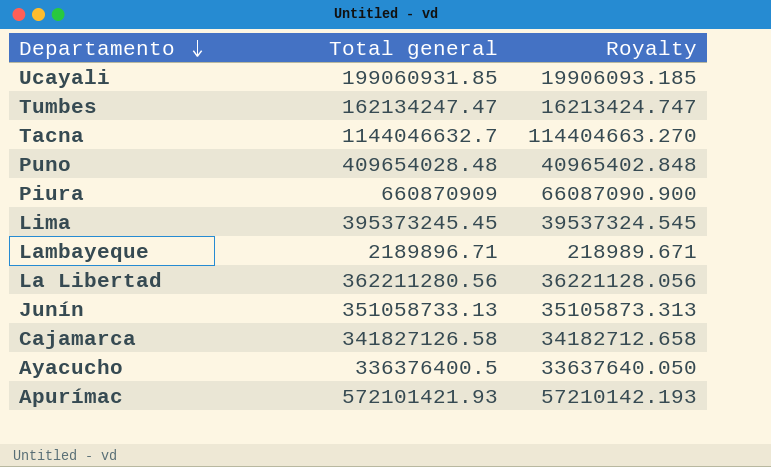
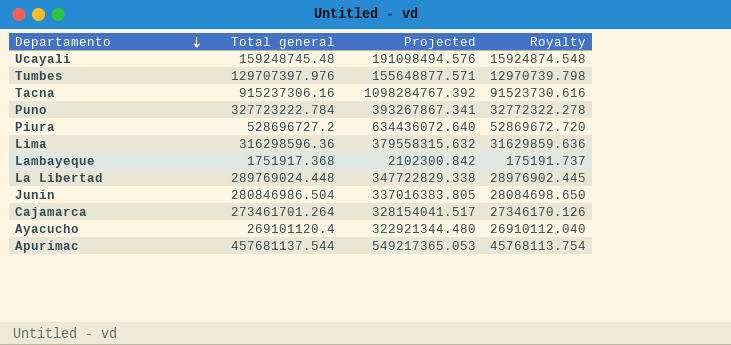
column Projected | formula: none -> [Total general] * 1.2
Ucayali | Total general: 199060931.85 -> 159248745.48
Ucayali | Royalty: 19906093.185 -> 15924874.548
Tumbes | Total general: 162134247.47 -> 129707397.976
Tumbes | Royalty: 16213424.747 -> 12970739.798
Tacna | Total general: 1144046632.7 -> 915237306.16
Tacna | Royalty: 114404663.270 -> 91523730.616
Puno | Total general: 409654028.48 -> 327723222.784
Puno | Royalty: 40965402.848 -> 32772322.278
Piura | Total general: 660870909 -> 528696727.2
Piura | Royalty: 66087090.900 -> 52869672.720
Lima | Total general: 395373245.45 -> 316298596.36
Lima | Royalty: 39537324.545 -> 31629859.636
Lambayeque | Total general: 2189896.71 -> 1751917.368
Lambayeque | Royalty: 218989.671 -> 175191.737
La Libertad | Total general: 362211280.56 -> 289769024.448
La Libertad | Royalty: 36221128.056 -> 28976902.445
Junín | Total general: 351058733.13 -> 280846986.504
Junín | Royalty: 35105873.313 -> 28084698.650
Cajamarca | Total general: 341827126.58 -> 273461701.264
Cajamarca | Royalty: 34182712.658 -> 27346170.126
Ayacucho | Total general: 336376400.5 -> 269101120.4
Ayacucho | Royalty: 33637640.050 -> 26910112.040
Apurímac | Total general: 572101421.93 -> 457681137.544
Apurímac | Royalty: 57210142.193 -> 45768113.754

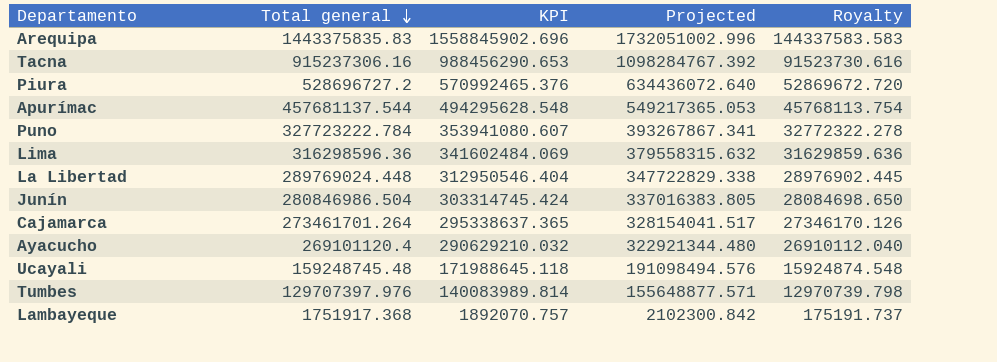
row order: Departamento descending -> Total general descending
column KPI | formula: none -> [Total general] * 1.08
row Arequipa: none -> 1443375835.83 | 1558845902.696 | 1732051002.996 | 144337583.583

